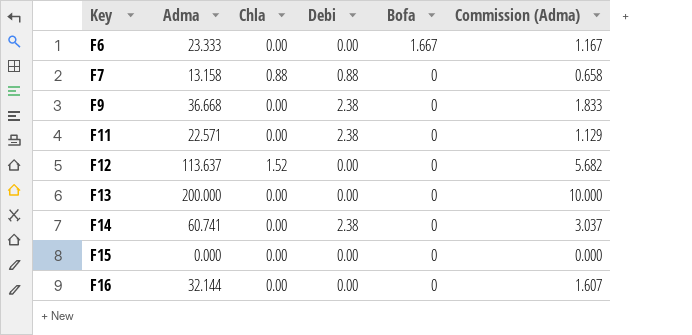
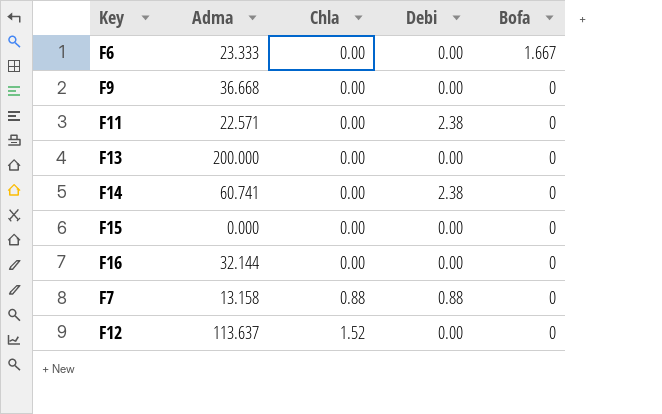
row order: Key ascending -> Chla ascending
column Commission (Adma) | formula: [Adma] * 0.05 -> none
F9 | Debi: 2.38 -> 0.00

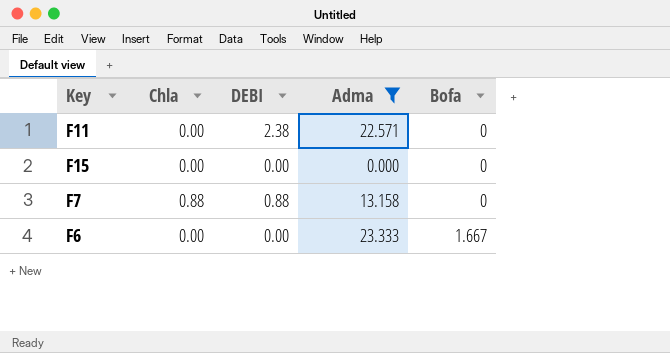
filter: none -> Adma <= 23.333
row order: Chla ascending -> Bofa ascending
column name: Debi -> DEBI
column Adma | position: 2 -> 4

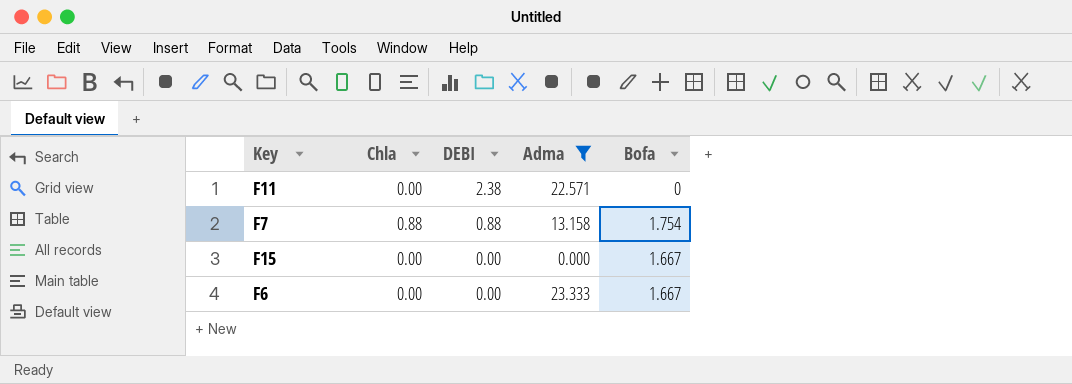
row order: Bofa ascending -> DEBI descending
F7 | Bofa: 0 -> 1.754
F15 | Bofa: 0 -> 1.667

